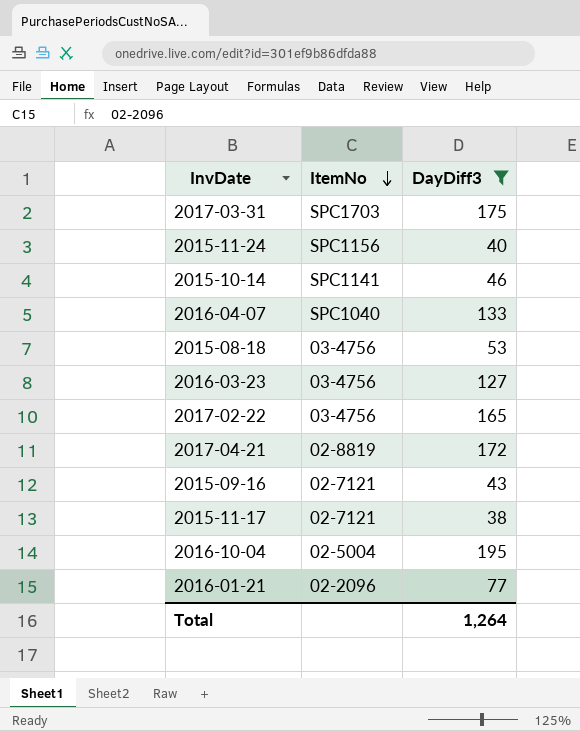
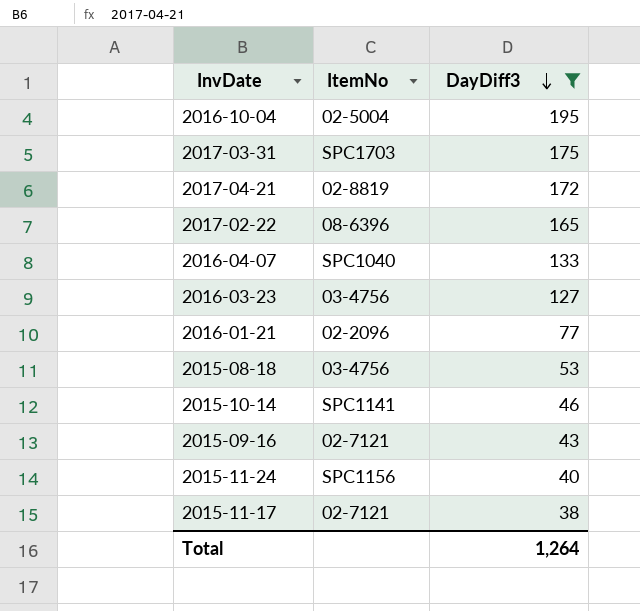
row order: ItemNo descending -> DayDiff3 descending
2017-02-22 | ItemNo: 03-4756 -> 08-6396

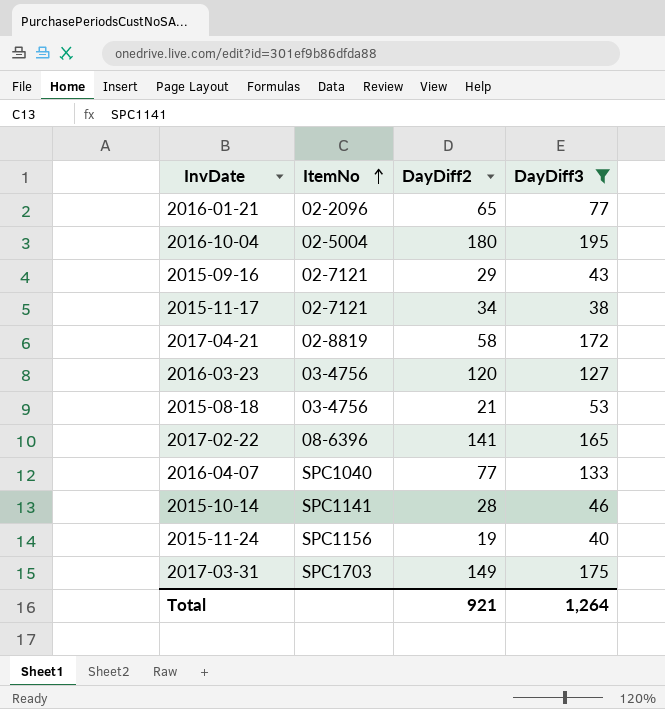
row order: DayDiff3 descending -> ItemNo ascending
column DayDiff2 | position: none -> 3

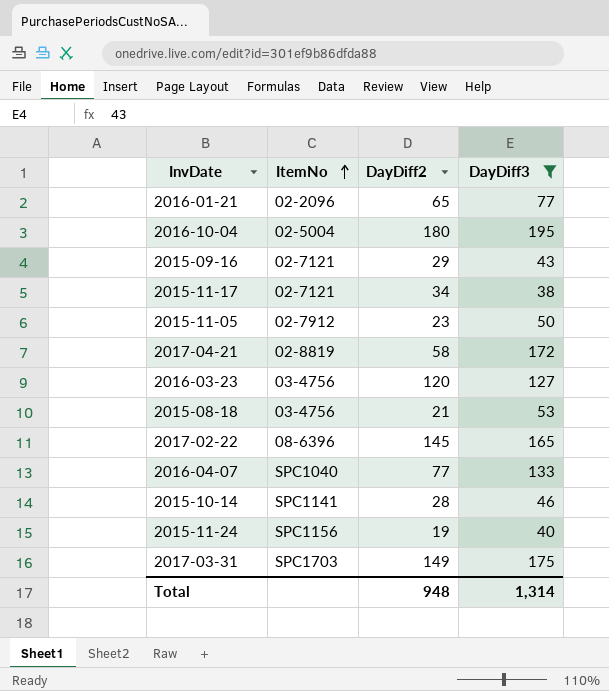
row 2015-11-05: none -> 02-7912 | 23 | 50
2017-02-22 | DayDiff2: 141 -> 145
Total | DayDiff2: 921 -> 948
Total | DayDiff3: 1,264 -> 1,314

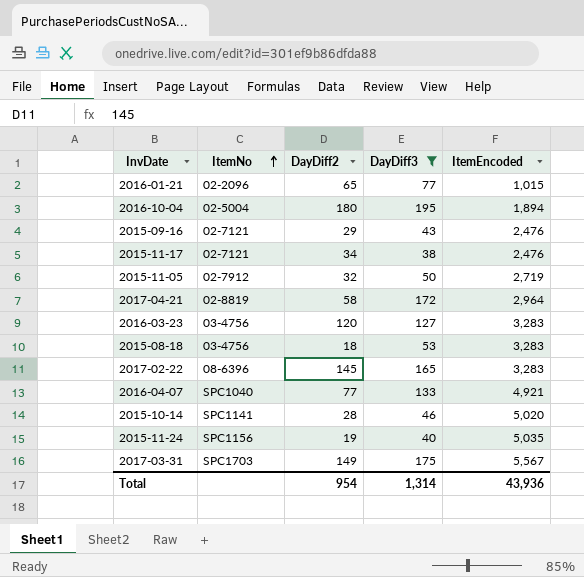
column ItemEncoded | position: none -> 5
2015-11-05 | DayDiff2: 23 -> 32
2015-08-18 | DayDiff2: 21 -> 18
Total | DayDiff2: 948 -> 954

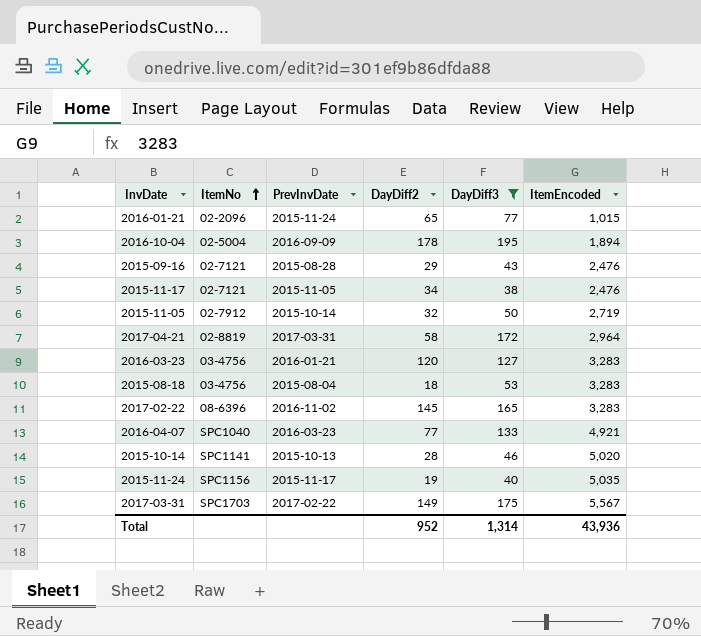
column PrevInvDate | position: none -> 3
2016-10-04 | DayDiff2: 180 -> 178
Total | DayDiff2: 954 -> 952

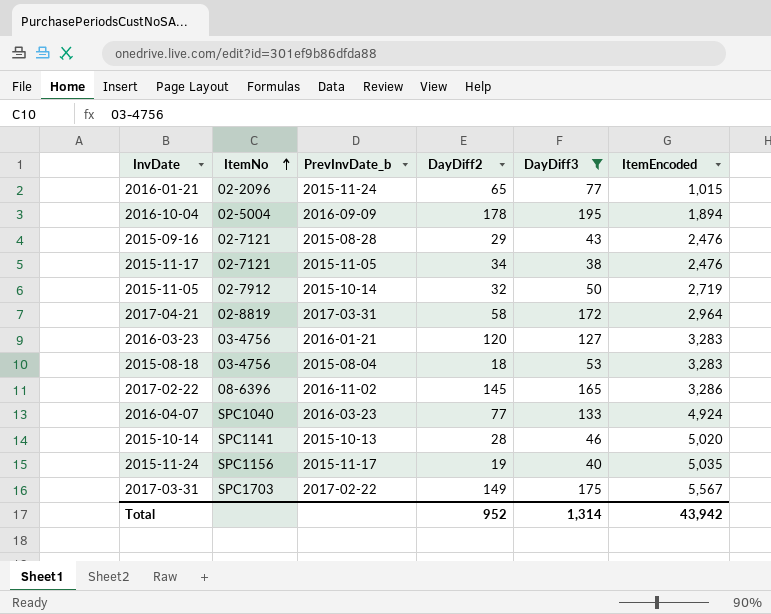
column name: PrevInvDate -> PrevInvDate_b
2017-02-22 | ItemEncoded: 3,283 -> 3,286
2016-04-07 | ItemEncoded: 4,921 -> 4,924
Total | ItemEncoded: 43,936 -> 43,942

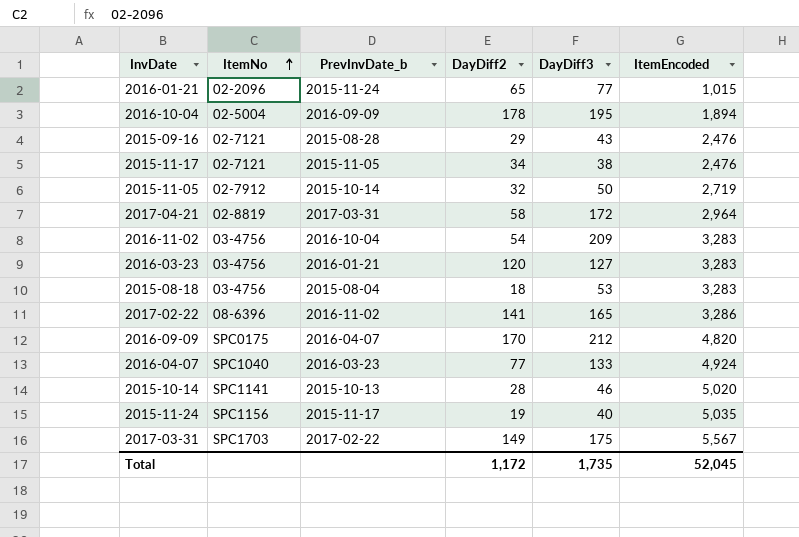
filter: DayDiff3 <= 195 -> none
2017-02-22 | DayDiff2: 145 -> 141
Total | DayDiff2: 952 -> 1,172
Total | DayDiff3: 1,314 -> 1,735
Total | ItemEncoded: 43,942 -> 52,045

